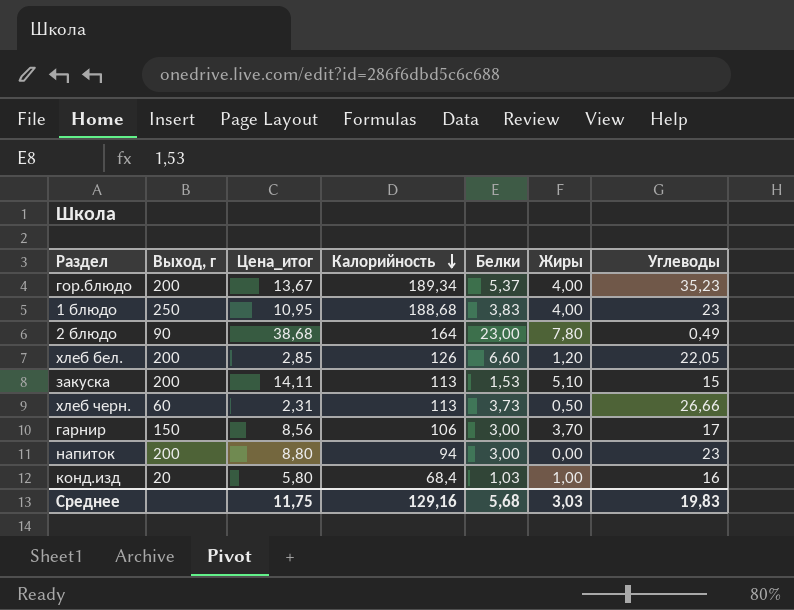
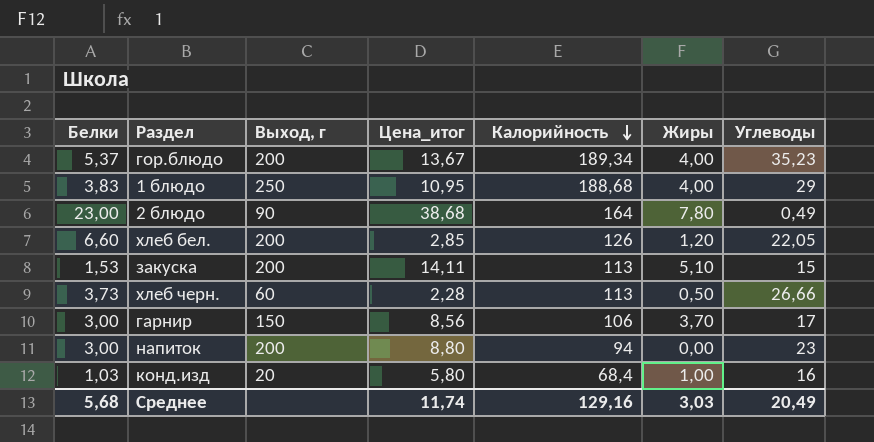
column Белки | position: 5 -> 1
1 блюдо | Углеводы: 23 -> 29
хлеб черн. | Цена_итог: 2,31 -> 2,28
Среднее | Цена_итог: 11,75 -> 11,74
Среднее | Углеводы: 19,83 -> 20,49

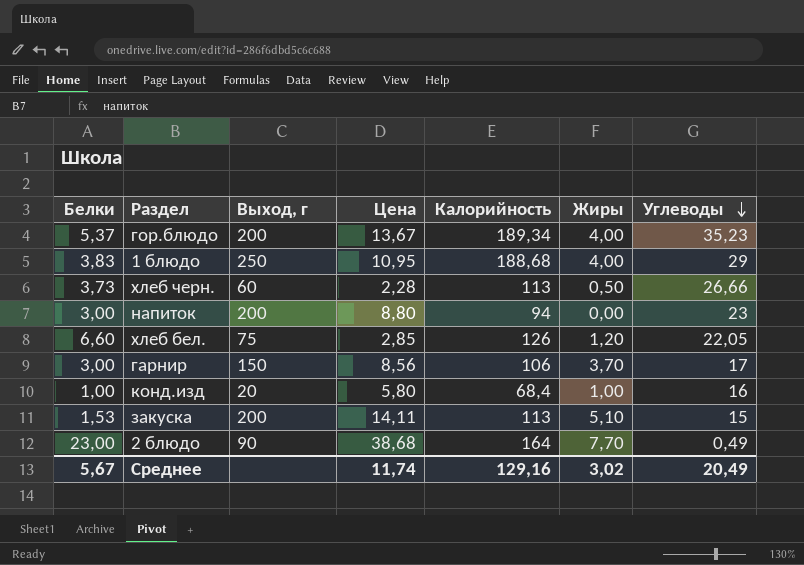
row order: Калорийность descending -> Углеводы descending
column name: Цена_итог -> Цена
хлеб бел. | Выход, г: 200 -> 75
конд.изд | Белки: 1,03 -> 1,00
2 блюдо | Жиры: 7,80 -> 7,70
Среднее | Белки: 5,68 -> 5,67
Среднее | Жиры: 3,03 -> 3,02

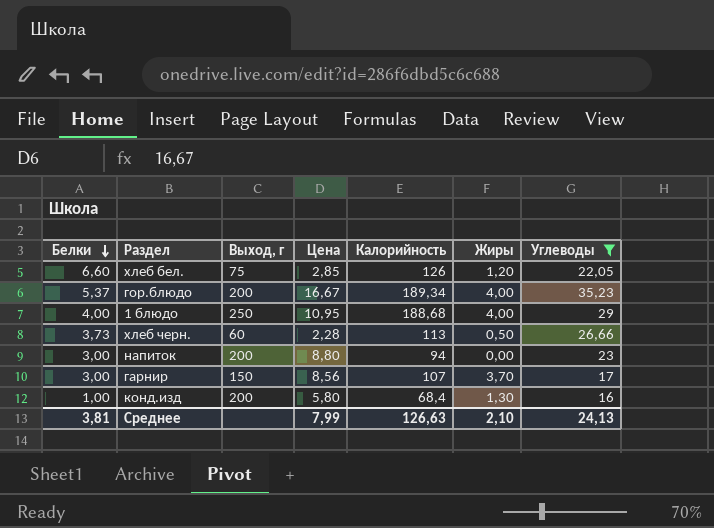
filter: none -> Углеводы >= 16
row order: Углеводы descending -> Белки descending
гор.блюдо | Цена: 13,67 -> 16,67
1 блюдо | Белки: 3,83 -> 4,00
гарнир | Калорийность: 106 -> 107
конд.изд | Выход, г: 20 -> 200
конд.изд | Жиры: 1,00 -> 1,30
Среднее | Белки: 5,67 -> 3,81
Среднее | Цена: 11,74 -> 7,99
Среднее | Калорийность: 129,16 -> 126,63
Среднее | Жиры: 3,02 -> 2,10
Среднее | Углеводы: 20,49 -> 24,13

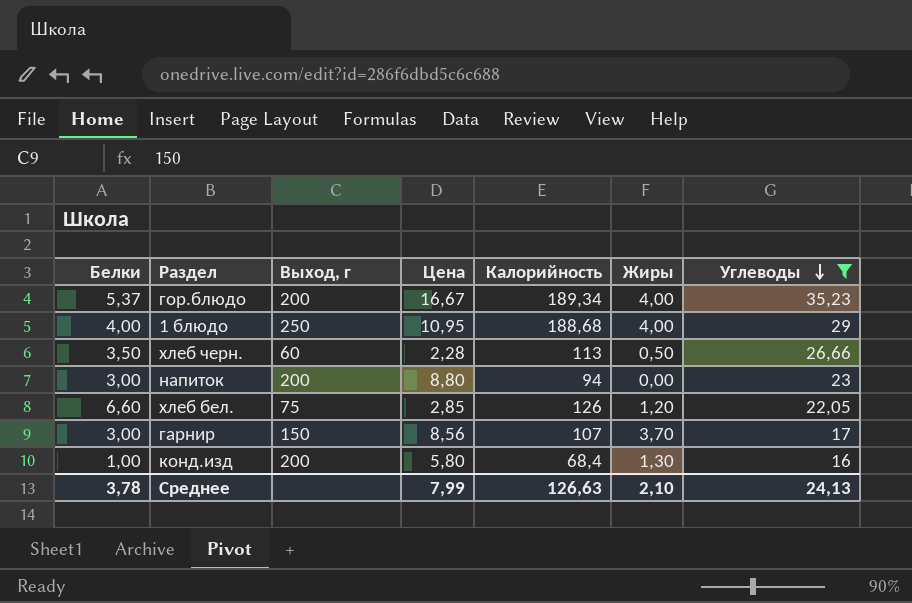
row order: Белки descending -> Углеводы descending
хлеб черн. | Белки: 3,73 -> 3,50
Среднее | Белки: 3,81 -> 3,78

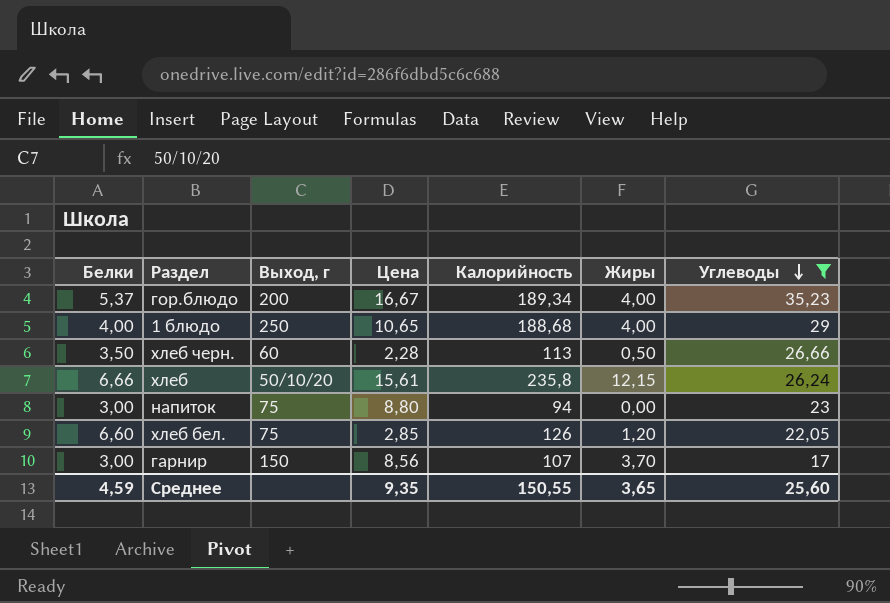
row конд.изд: 1,00 | 200 | 5,80 | 68,4 | 1,30 | 16 -> none
1 блюдо | Цена: 10,95 -> 10,65
row хлеб: none -> 6,66 | 50/10/20 | 15,61 | 235,8 | 12,15 | 26,24
напиток | Выход, г: 200 -> 75
Среднее | Белки: 3,78 -> 4,59
Среднее | Цена: 7,99 -> 9,35
Среднее | Калорийность: 126,63 -> 150,55
Среднее | Жиры: 2,10 -> 3,65
Среднее | Углеводы: 24,13 -> 25,60

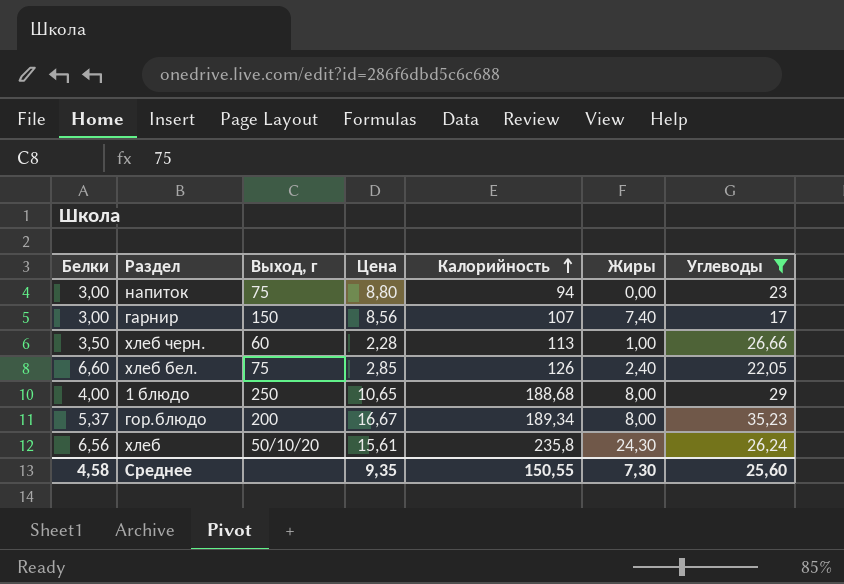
row order: Углеводы descending -> Калорийность ascending
гарнир | Жиры: 3,70 -> 7,40
хлеб черн. | Жиры: 0,50 -> 1,00
хлеб бел. | Жиры: 1,20 -> 2,40
1 блюдо | Жиры: 4,00 -> 8,00
гор.блюдо | Жиры: 4,00 -> 8,00
хлеб | Белки: 6,66 -> 6,56
хлеб | Жиры: 12,15 -> 24,30
Среднее | Белки: 4,59 -> 4,58
Среднее | Жиры: 3,65 -> 7,30

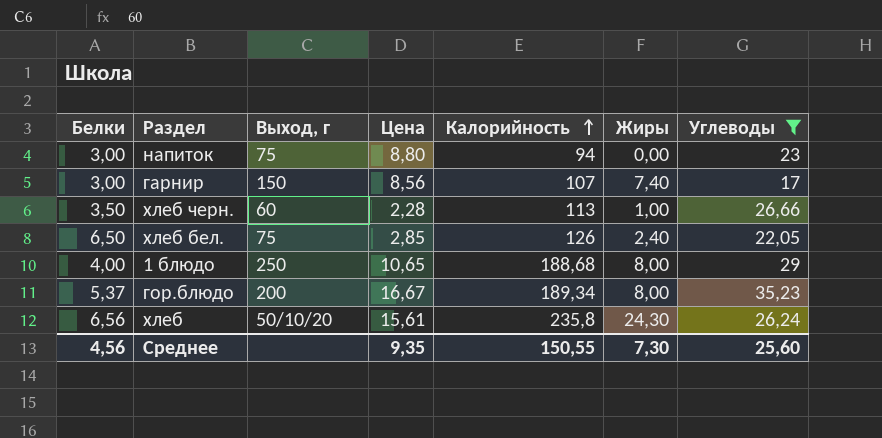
хлеб бел. | Белки: 6,60 -> 6,50
Среднее | Белки: 4,58 -> 4,56

